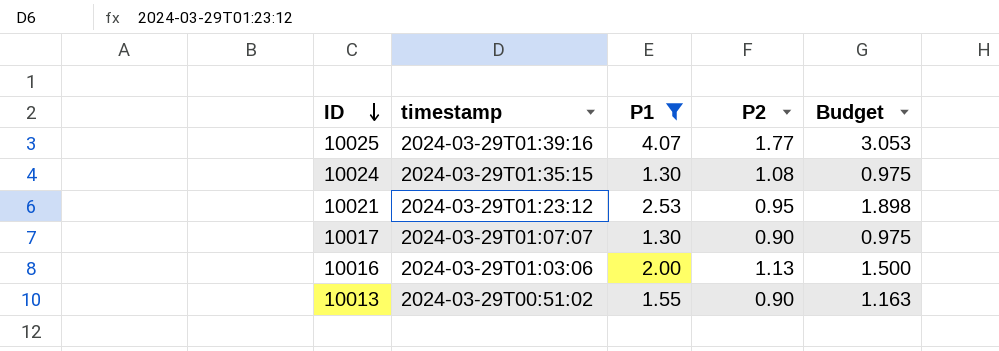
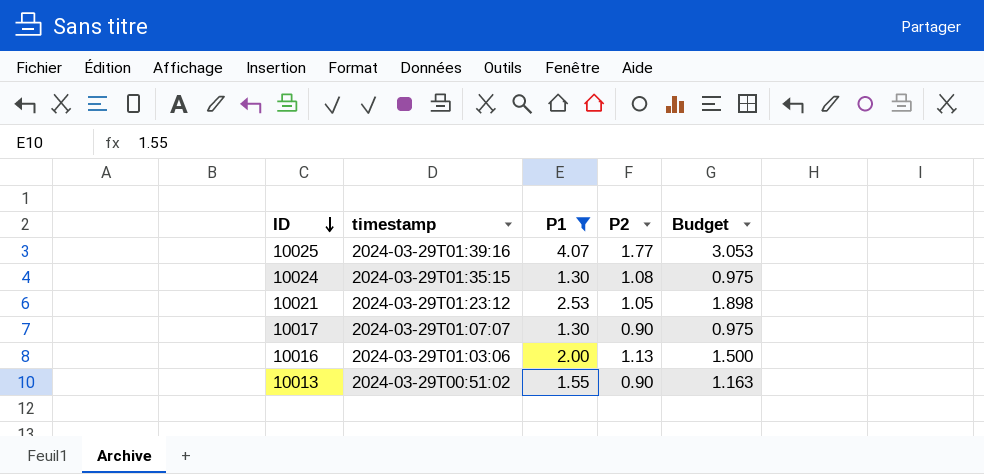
10021 | P2: 0.95 -> 1.05

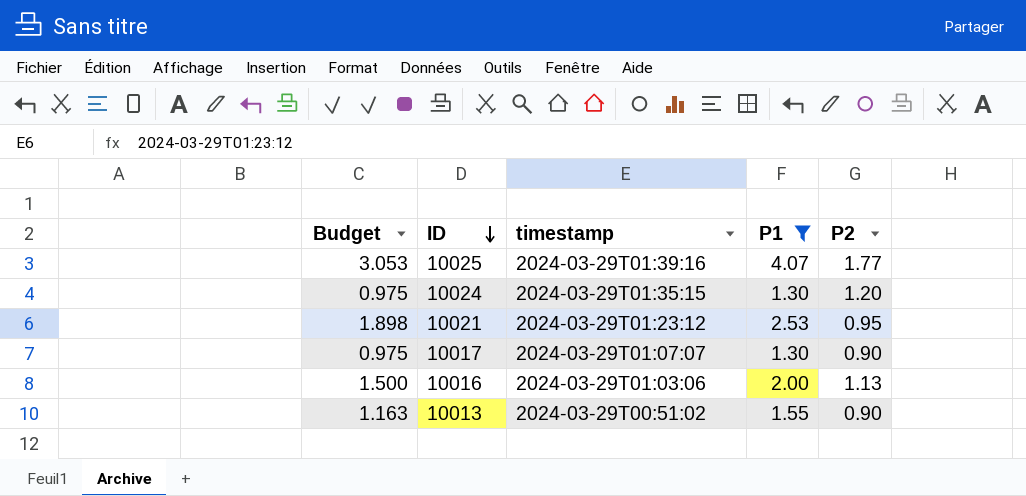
column Budget | position: 5 -> 1
10024 | P2: 1.08 -> 1.20
10021 | P2: 1.05 -> 0.95

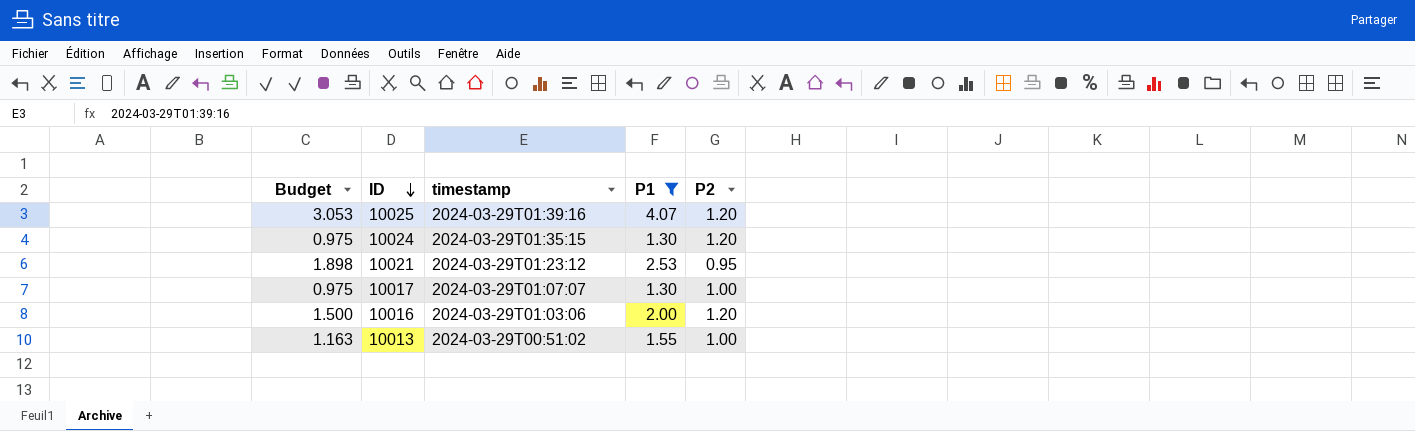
10025 | P2: 1.77 -> 1.20
10017 | P2: 0.90 -> 1.00
10016 | P2: 1.13 -> 1.20
10013 | P2: 0.90 -> 1.00

